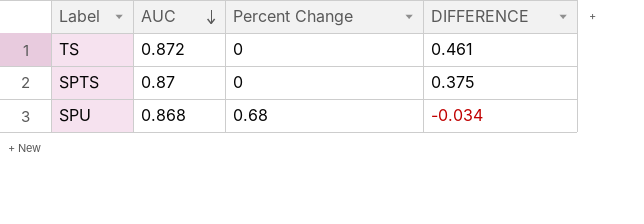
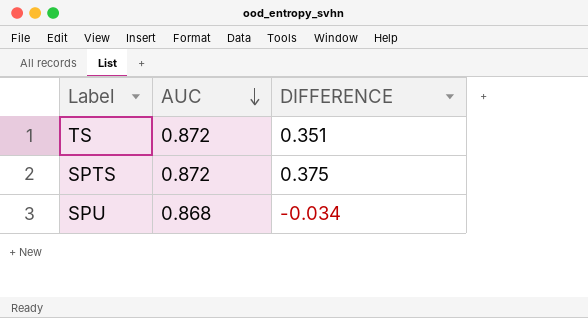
column Percent Change | position: 3 -> none
TS | DIFFERENCE: 0.461 -> 0.351
SPTS | AUC: 0.87 -> 0.872

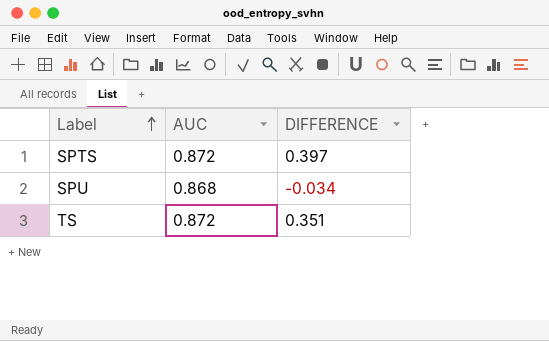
row order: AUC descending -> Label ascending
SPTS | DIFFERENCE: 0.375 -> 0.397

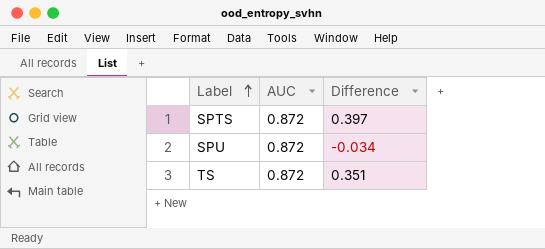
column name: DIFFERENCE -> Difference
SPU | AUC: 0.868 -> 0.872

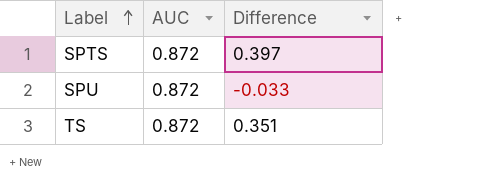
SPU | Difference: -0.034 -> -0.033

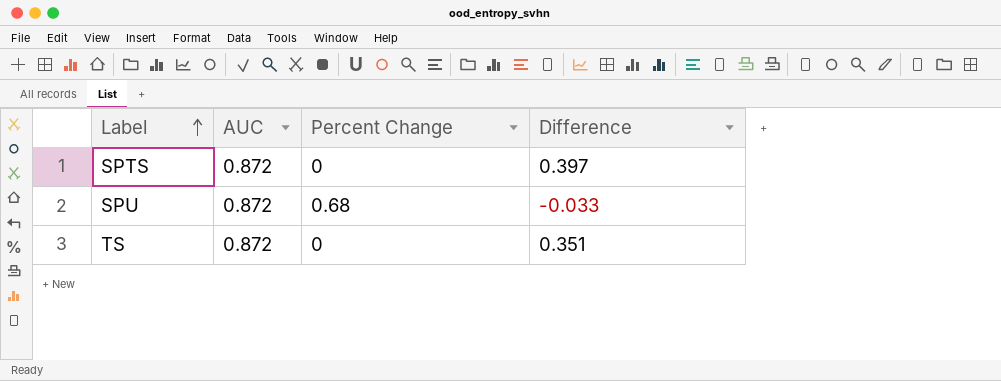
column Percent Change | position: none -> 3

